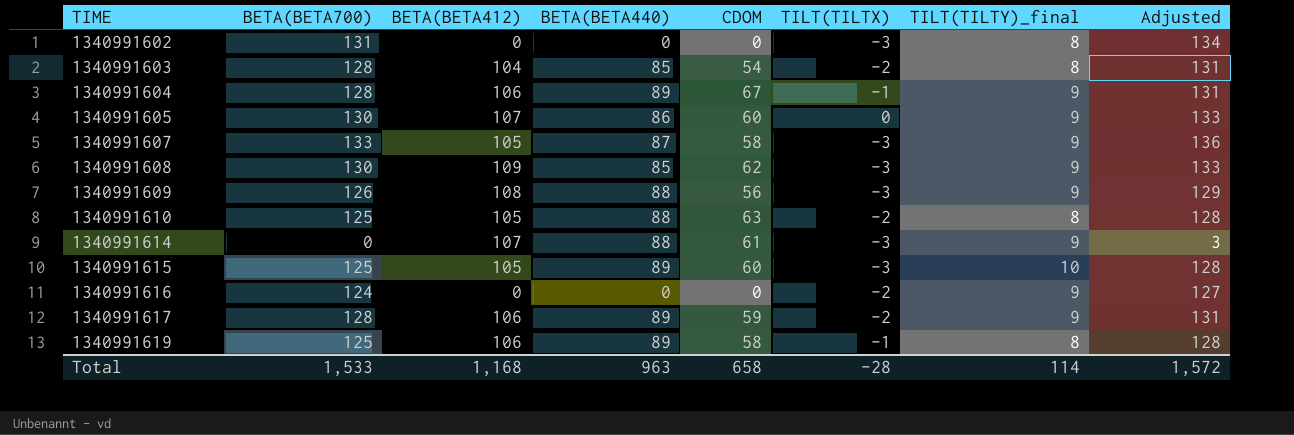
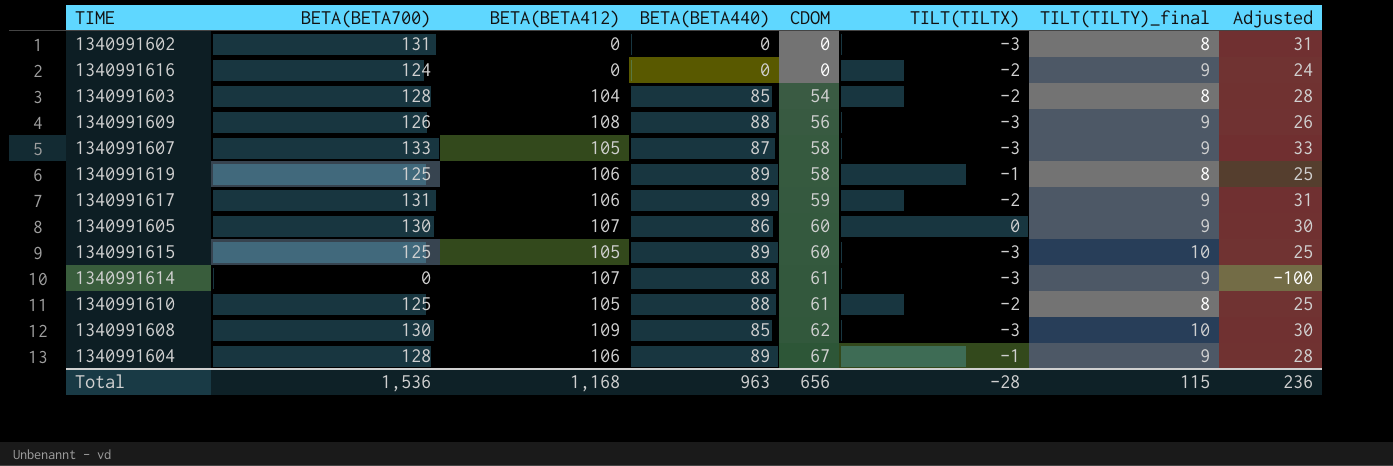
row order: TIME ascending -> CDOM ascending
column Adjusted | formula: [BETA(BETA700)] + 3 -> [BETA(BETA700)] - 100
1340991617 | BETA(BETA700): 128 -> 131
1340991610 | CDOM: 63 -> 61
1340991608 | TILT(TILTY)_final: 9 -> 10
Total | BETA(BETA700): 1,533 -> 1,536
Total | CDOM: 658 -> 656
Total | TILT(TILTY)_final: 114 -> 115
Total | Adjusted: 1,572 -> 236

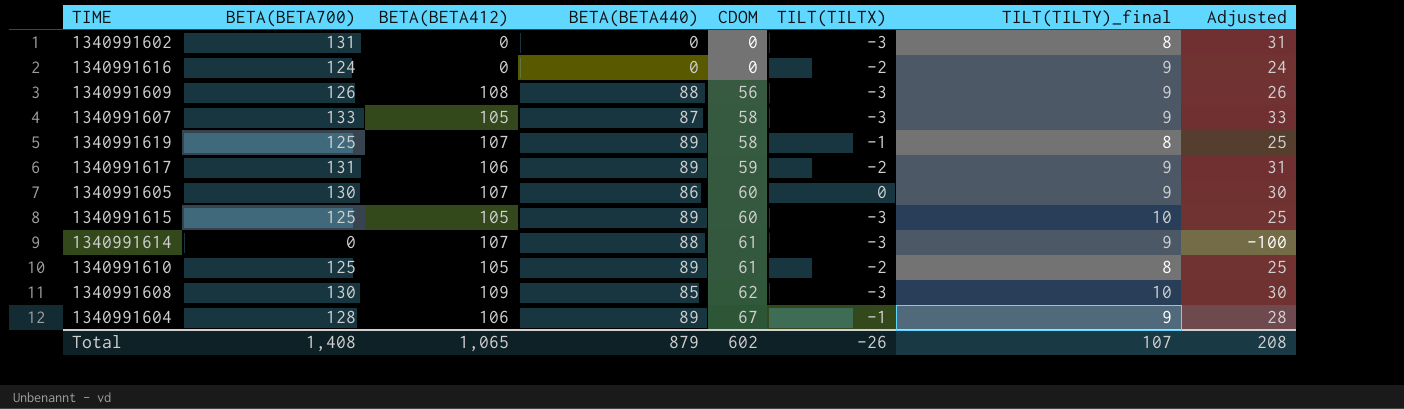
row 1340991603: 128 | 104 | 85 | 54 | -2 | 8 | 28 -> none
1340991619 | BETA(BETA412): 106 -> 107
1340991610 | BETA(BETA440): 88 -> 89
Total | BETA(BETA700): 1,536 -> 1,408
Total | BETA(BETA412): 1,168 -> 1,065
Total | BETA(BETA440): 963 -> 879
Total | CDOM: 656 -> 602
Total | TILT(TILTX): -28 -> -26
Total | TILT(TILTY)_final: 115 -> 107
Total | Adjusted: 236 -> 208

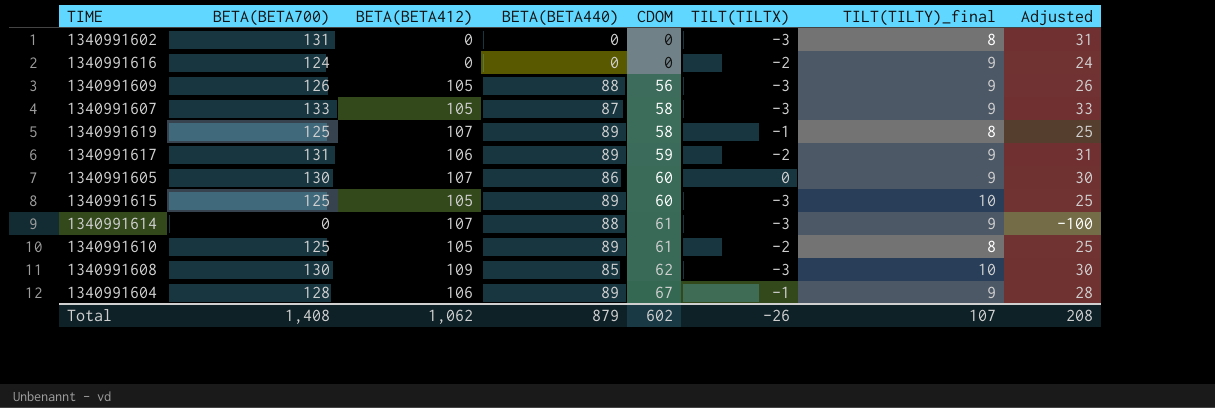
1340991609 | BETA(BETA412): 108 -> 105
Total | BETA(BETA412): 1,065 -> 1,062

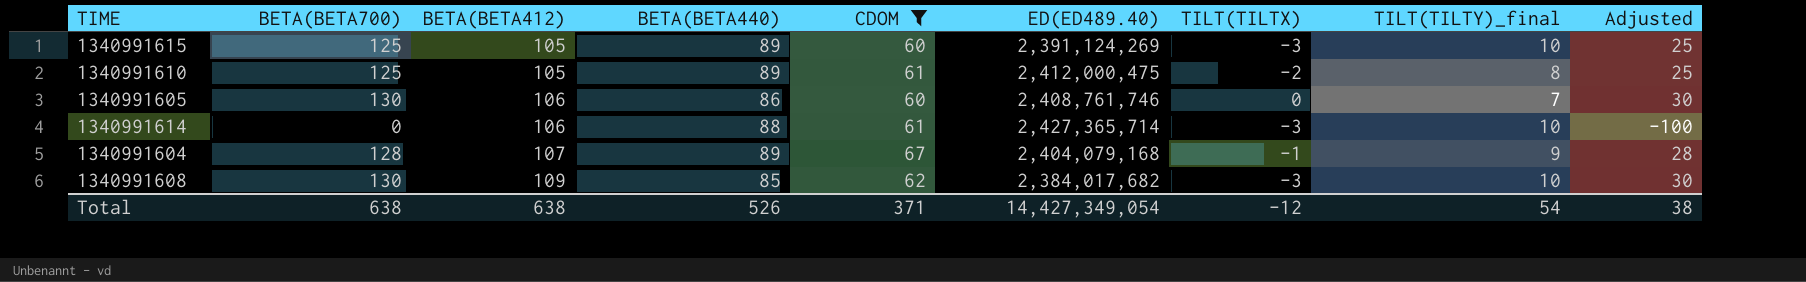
filter: none -> CDOM >= 60
row order: CDOM ascending -> BETA(BETA412) ascending
column ED(ED489.40) | position: none -> 6
1340991605 | BETA(BETA412): 107 -> 106
1340991605 | TILT(TILTY)_final: 9 -> 7
1340991614 | BETA(BETA412): 107 -> 106
1340991614 | TILT(TILTY)_final: 9 -> 10
1340991604 | BETA(BETA412): 106 -> 107
Total | BETA(BETA700): 1,408 -> 638
Total | BETA(BETA412): 1,062 -> 638
Total | BETA(BETA440): 879 -> 526
Total | CDOM: 602 -> 371
Total | TILT(TILTX): -26 -> -12
Total | TILT(TILTY)_final: 107 -> 54
Total | Adjusted: 208 -> 38

